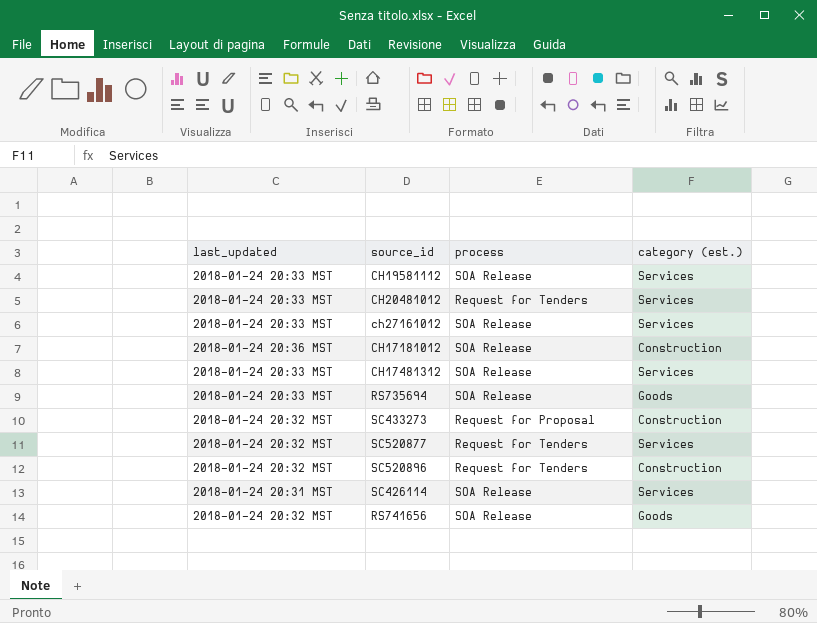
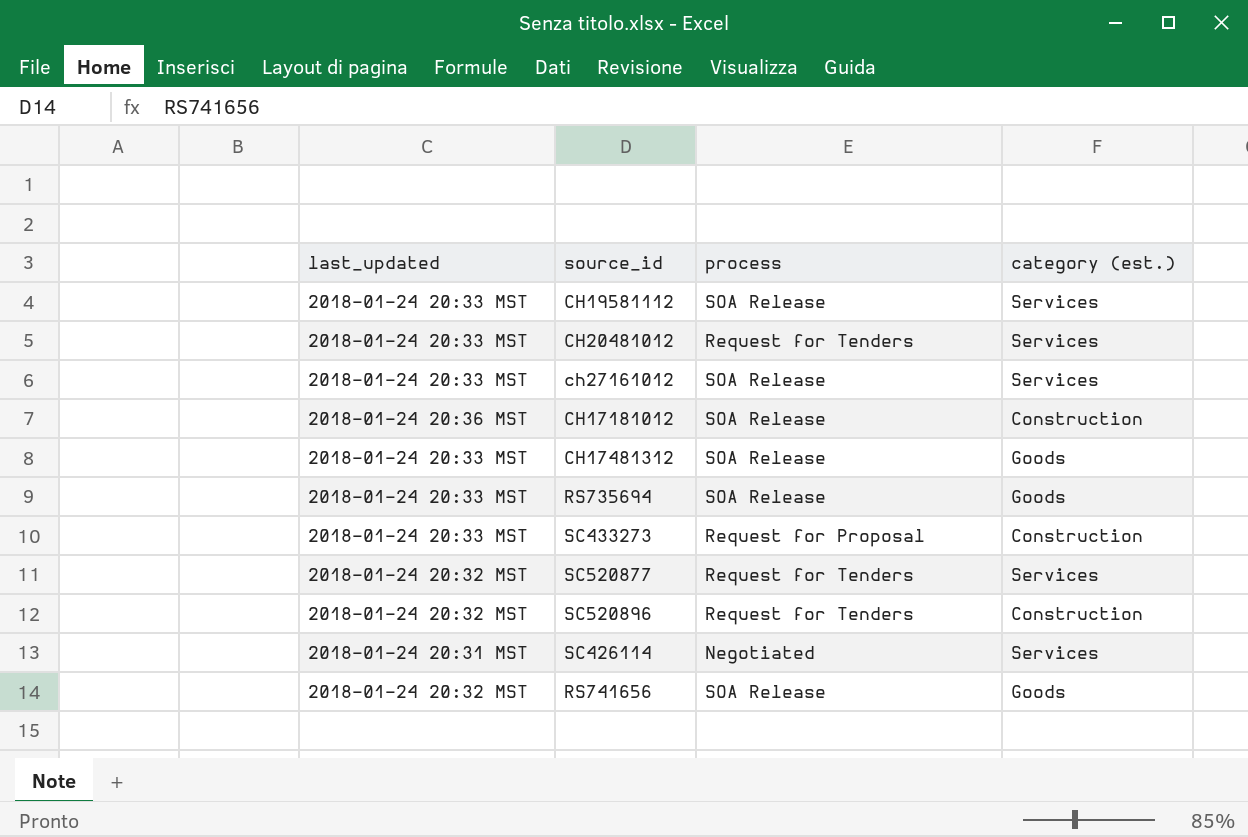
CH17481312 | category (est.): Services -> Goods
SC433273 | last_updated: 2018-01-24 20:32 MST -> 2018-01-24 20:33 MST
SC426114 | process: SOA Release -> Negotiated

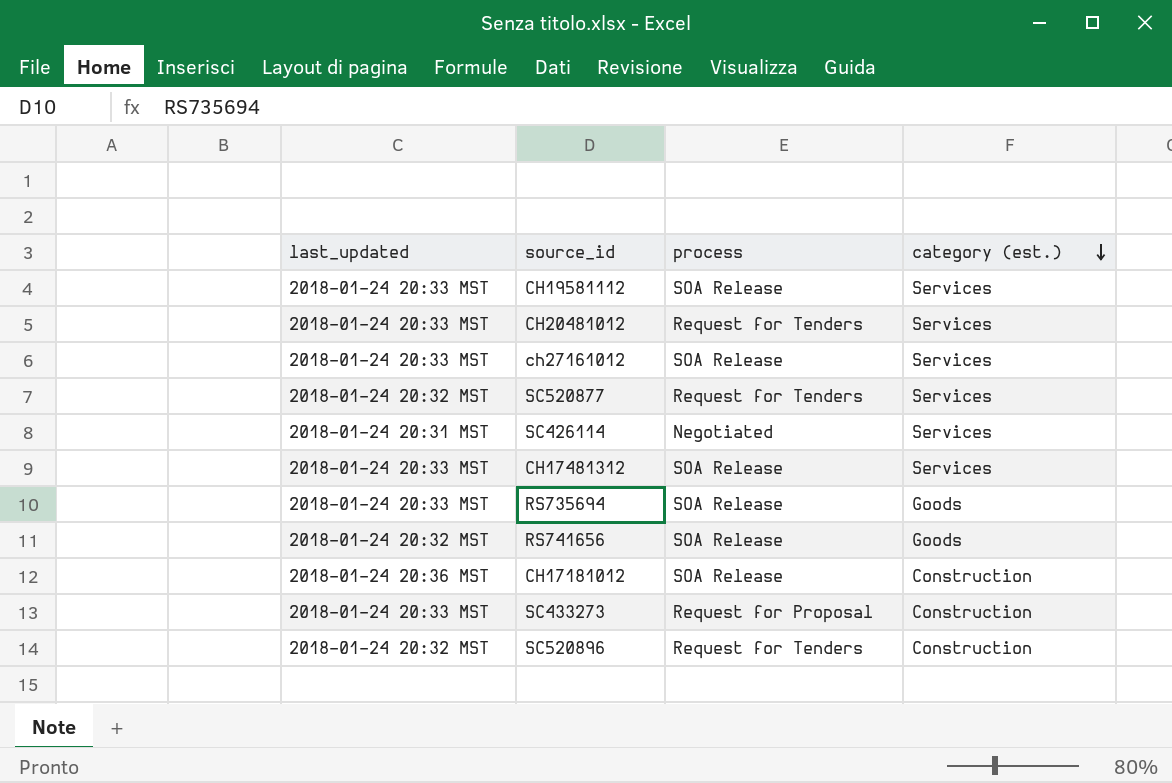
row order: none -> category (est.) descending
CH17481312 | category (est.): Goods -> Services

